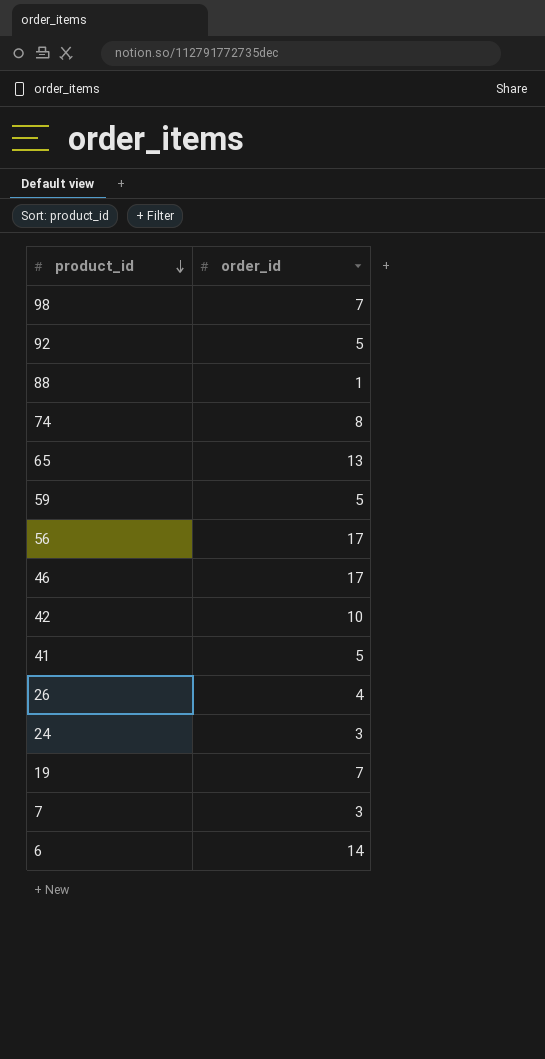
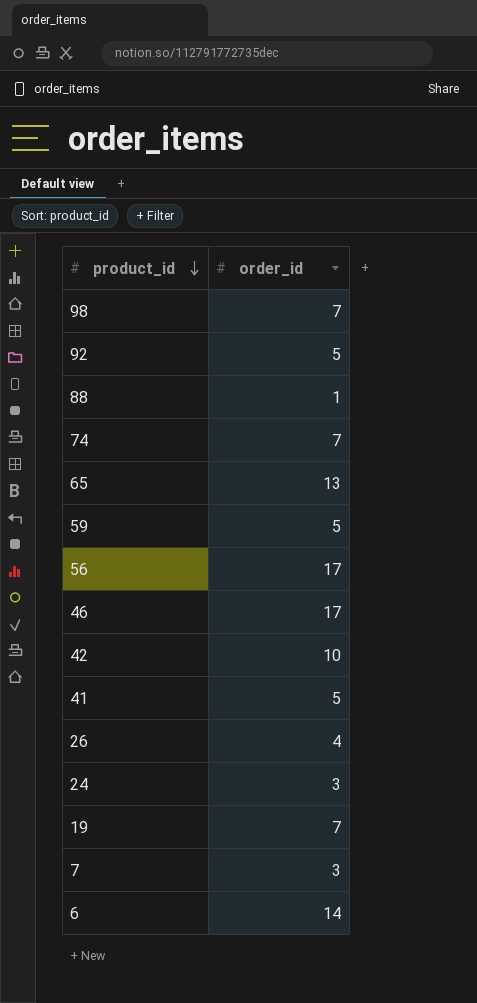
74 | order_id: 8 -> 7

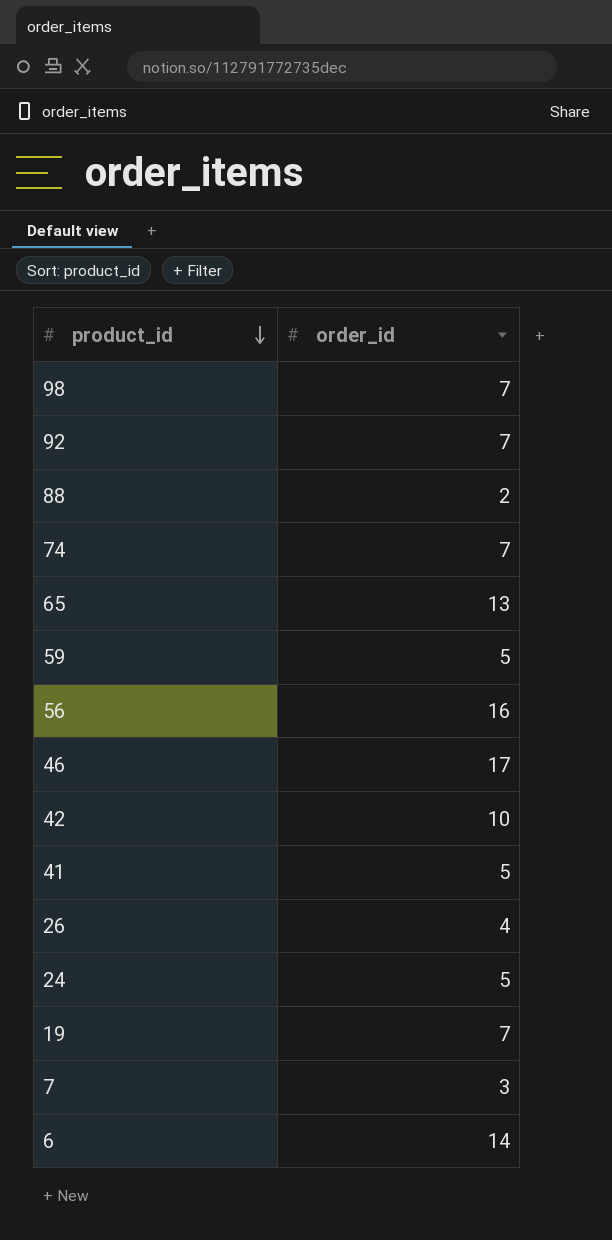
92 | order_id: 5 -> 7
88 | order_id: 1 -> 2
56 | order_id: 17 -> 16
24 | order_id: 3 -> 5

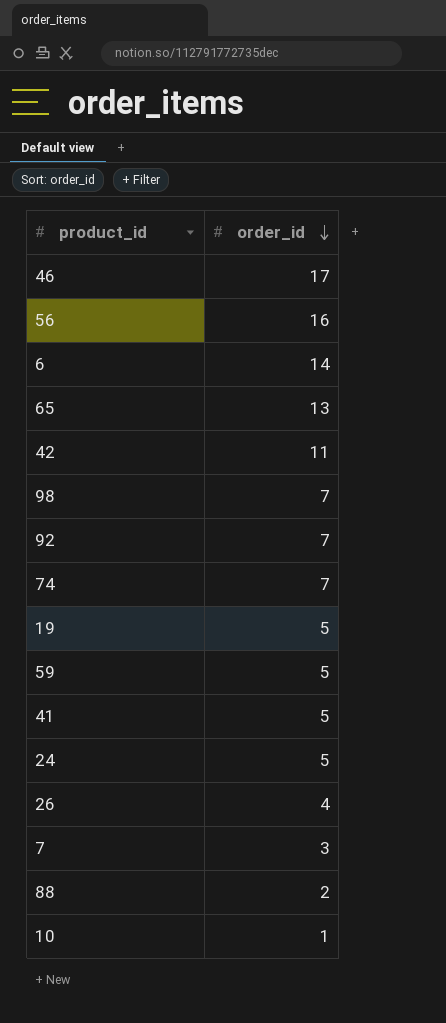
row order: product_id descending -> order_id descending
42 | order_id: 10 -> 11
19 | order_id: 7 -> 5
row 10: none -> 1

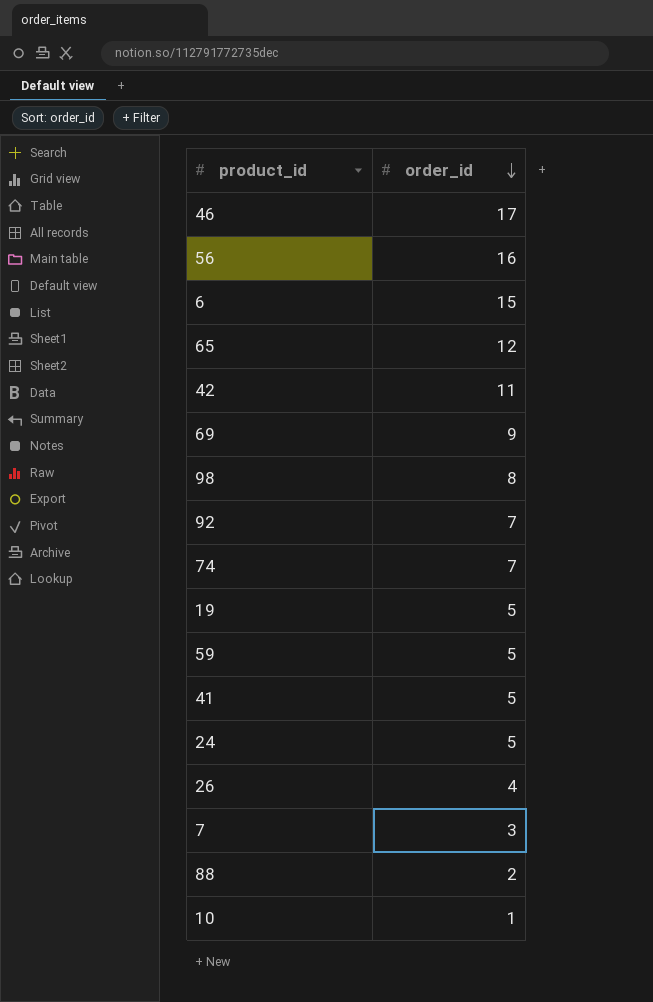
6 | order_id: 14 -> 15
65 | order_id: 13 -> 12
row 69: none -> 9
98 | order_id: 7 -> 8

